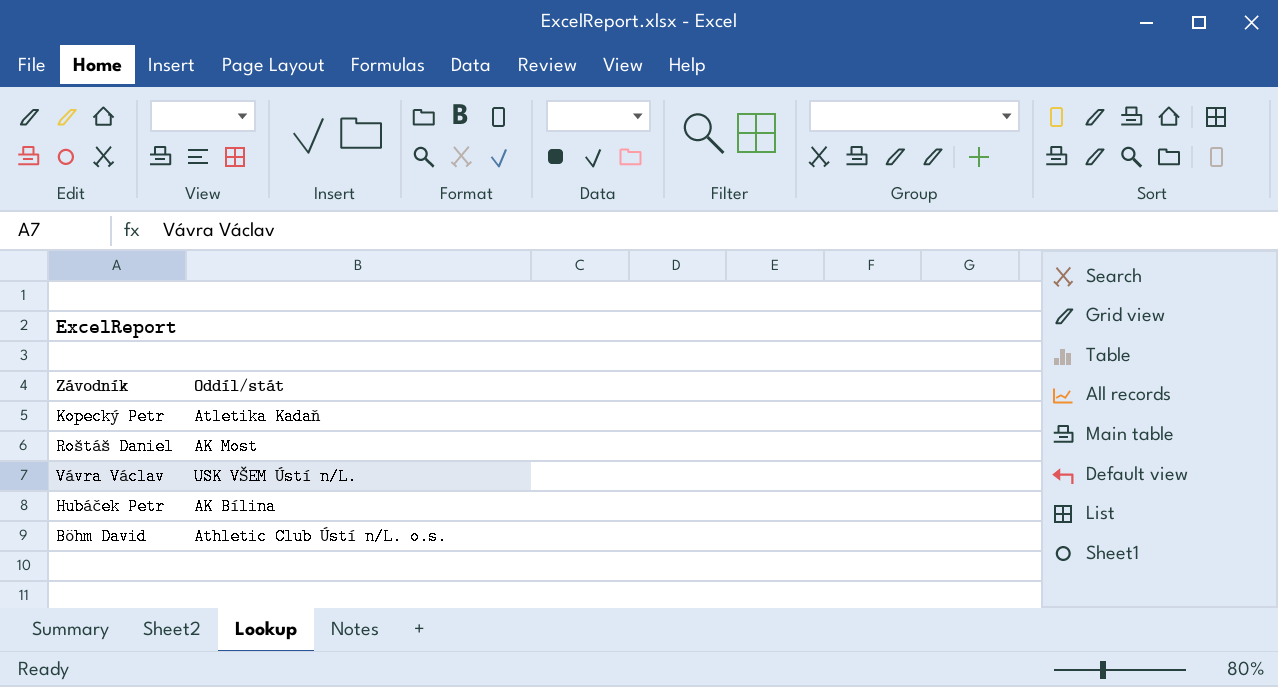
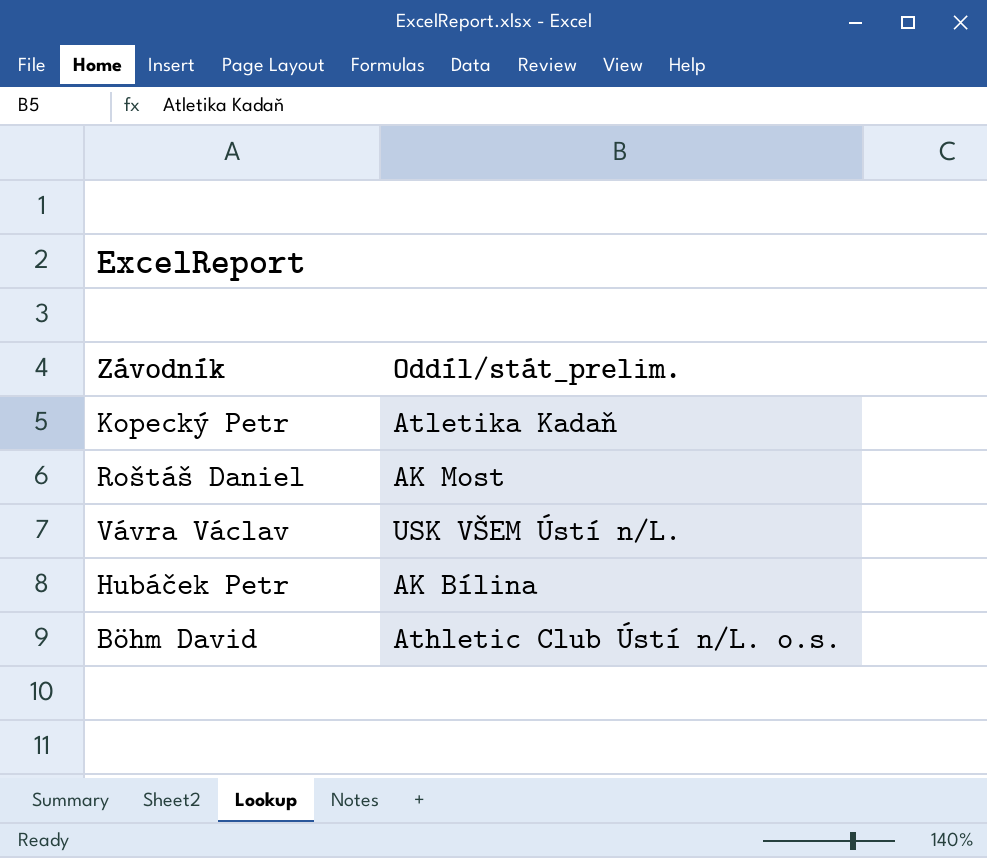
column name: Oddíl/stát -> Oddíl/stát_prelim.

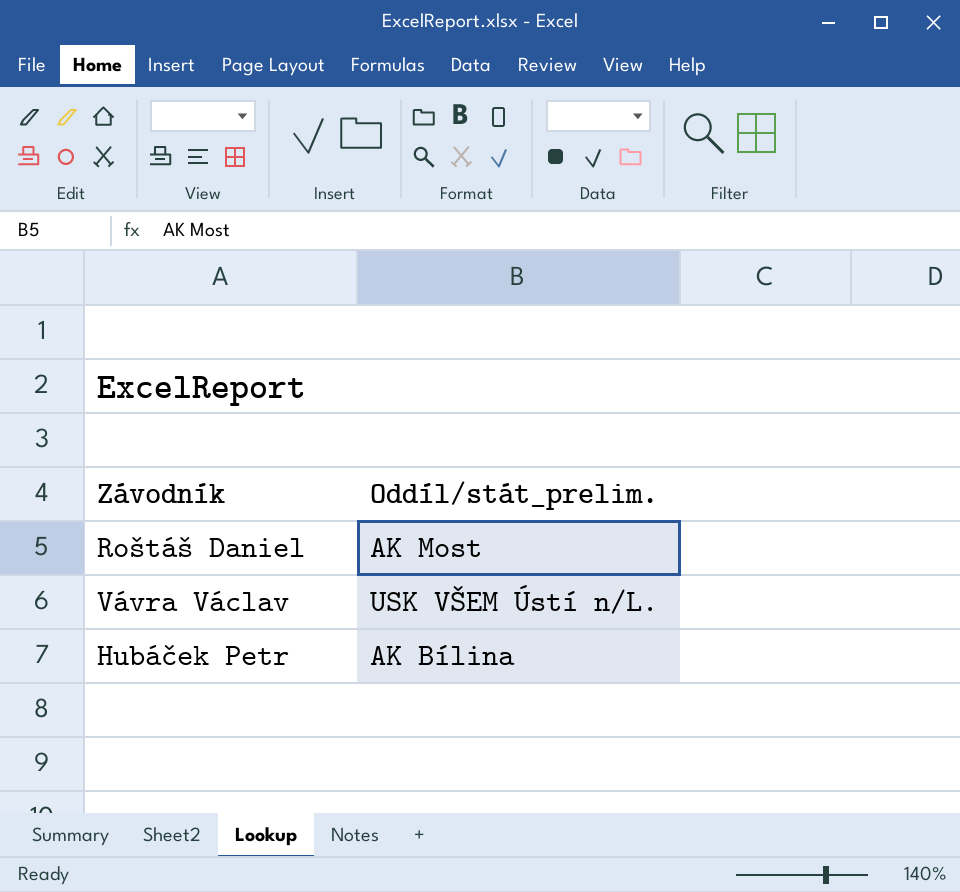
row Kopecký Petr: Atletika Kadaň -> none
row Böhm David: Athletic Club Ústí n/L. o.s. -> none

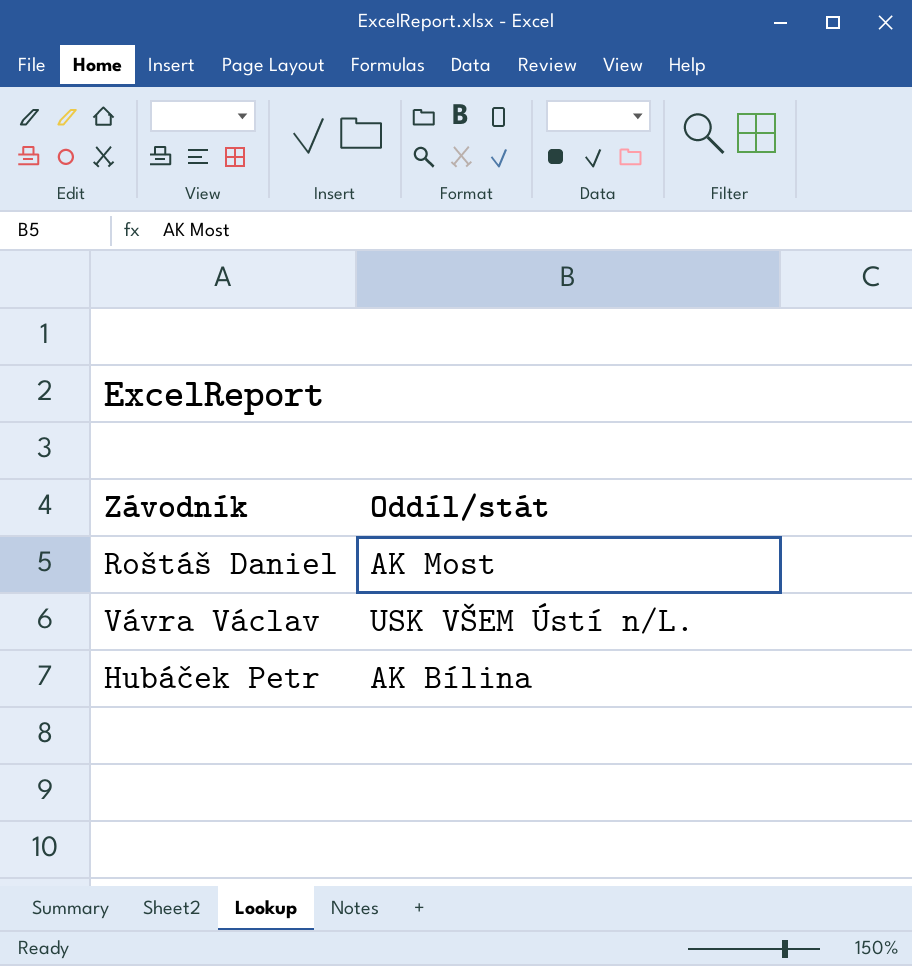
column name: Oddíl/stát_prelim. -> Oddíl/stát

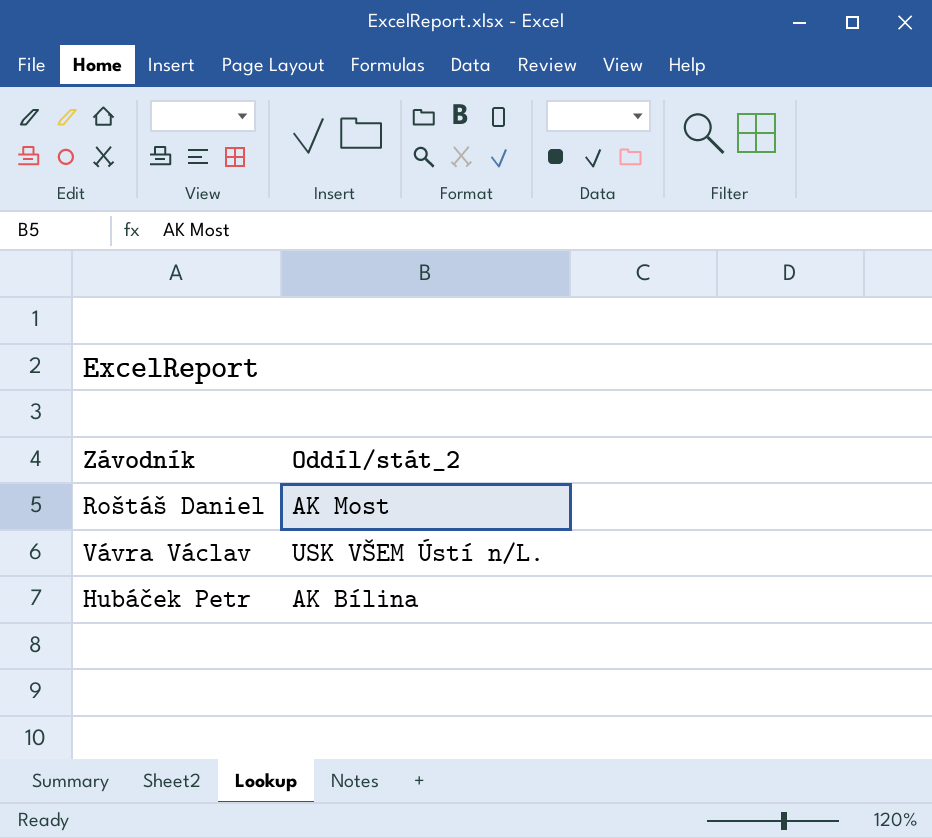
column name: Oddíl/stát -> Oddíl/stát_2

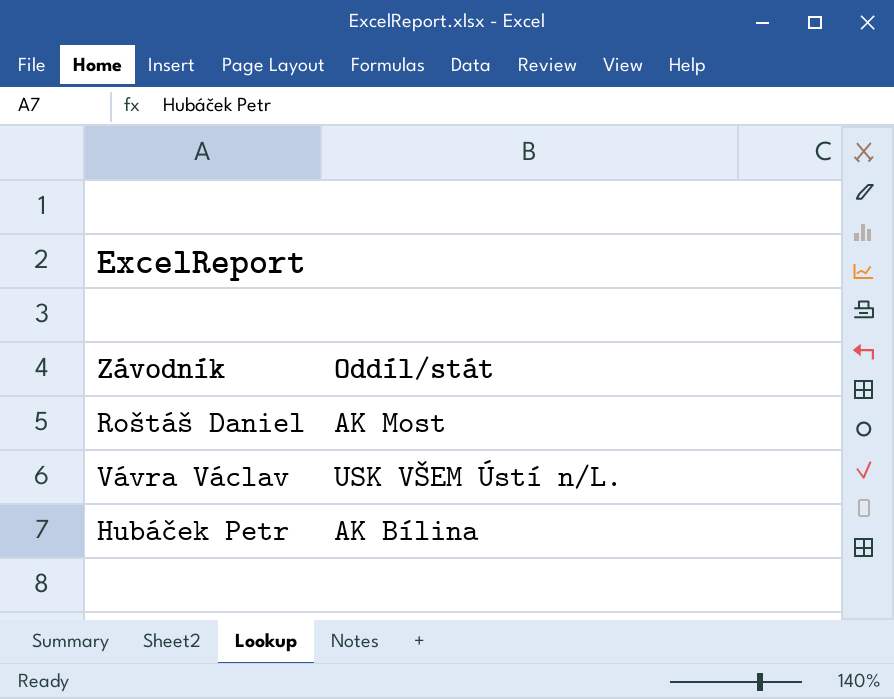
column name: Oddíl/stát_2 -> Oddíl/stát

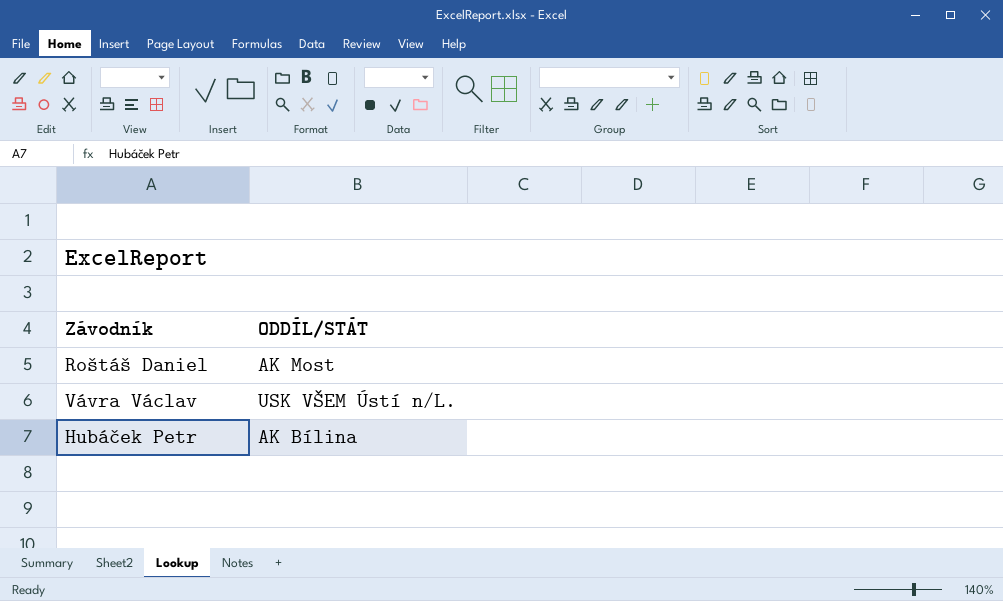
column name: Oddíl/stát -> ODDÍL/STÁT

